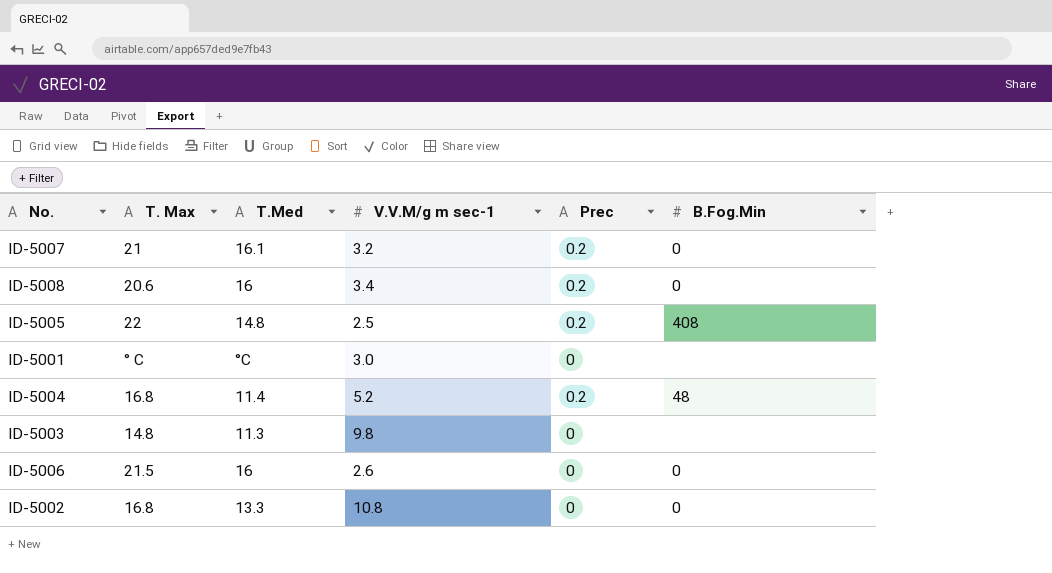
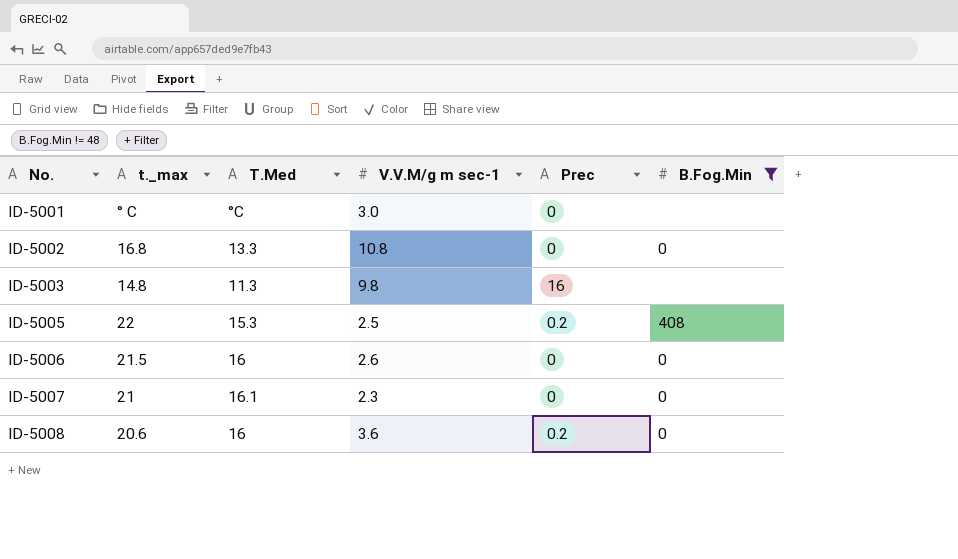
filter: none -> B.Fog.Min != 48
row order: none -> No. ascending
column name: T. Max -> t._max
ID-5003 | Prec: 0 -> 16
ID-5005 | T.Med: 14.8 -> 15.3
ID-5007 | V.V.M/g m sec-1: 3.2 -> 2.3
ID-5007 | Prec: 0.2 -> 0
ID-5008 | V.V.M/g m sec-1: 3.4 -> 3.6

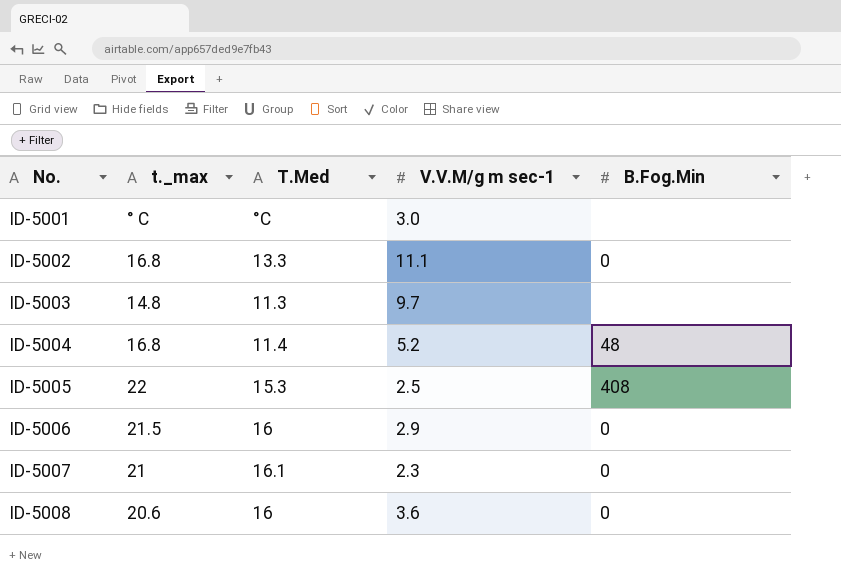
filter: B.Fog.Min != 48 -> none
column Prec | position: 5 -> none
ID-5002 | V.V.M/g m sec-1: 10.8 -> 11.1
ID-5003 | V.V.M/g m sec-1: 9.8 -> 9.7
ID-5006 | V.V.M/g m sec-1: 2.6 -> 2.9

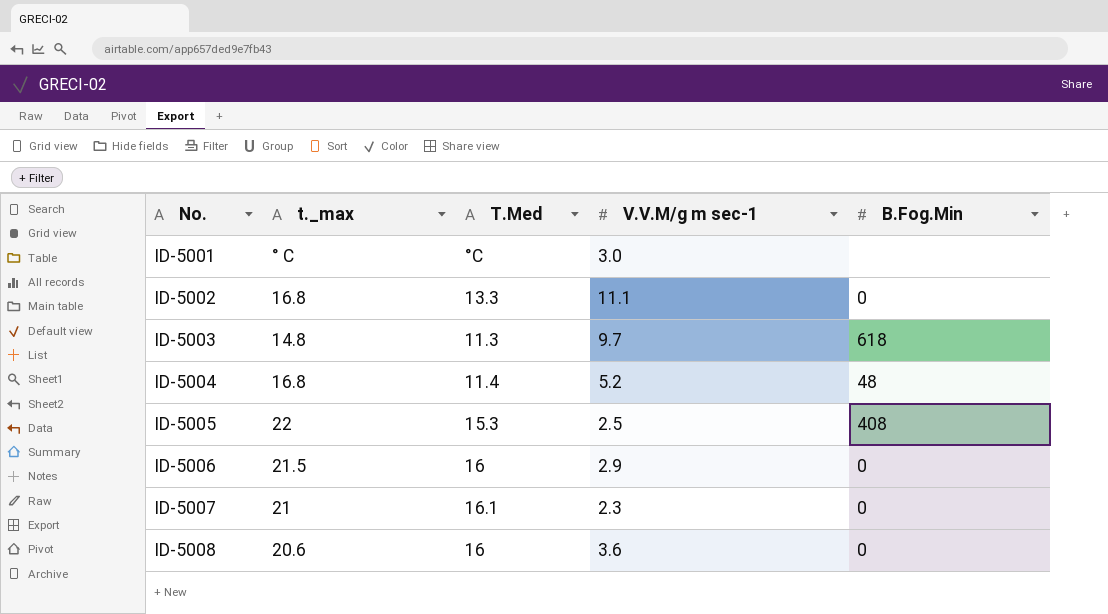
ID-5003 | B.Fog.Min: none -> 618

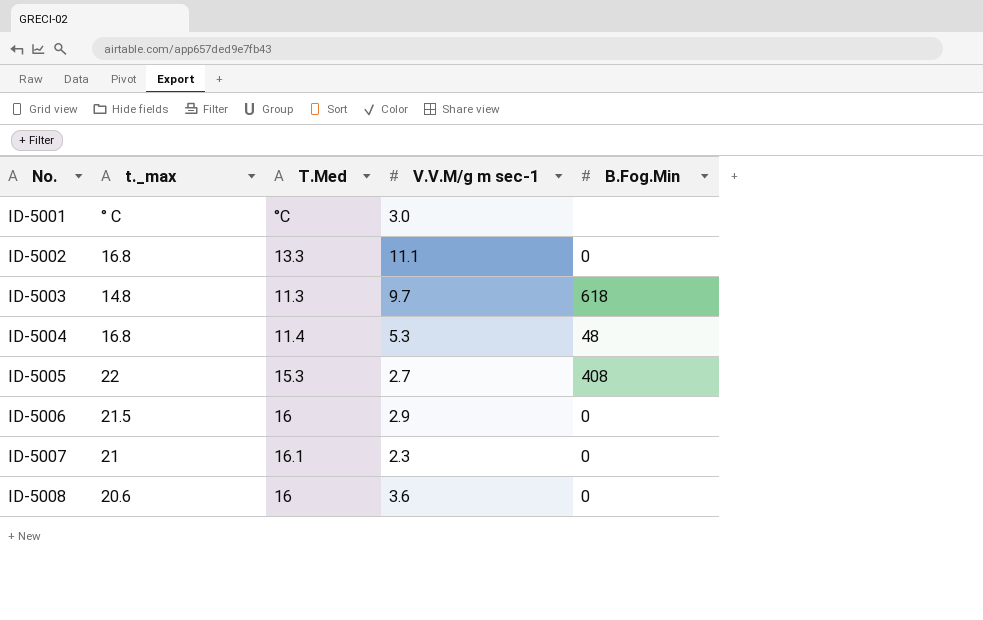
ID-5004 | V.V.M/g m sec-1: 5.2 -> 5.3
ID-5005 | V.V.M/g m sec-1: 2.5 -> 2.7

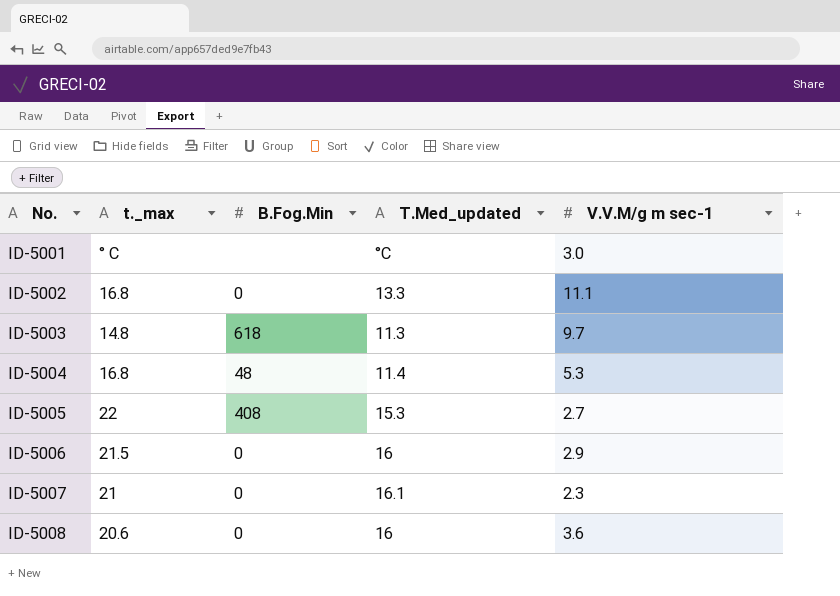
column B.Fog.Min | position: 5 -> 3
column name: T.Med -> T.Med_updated

